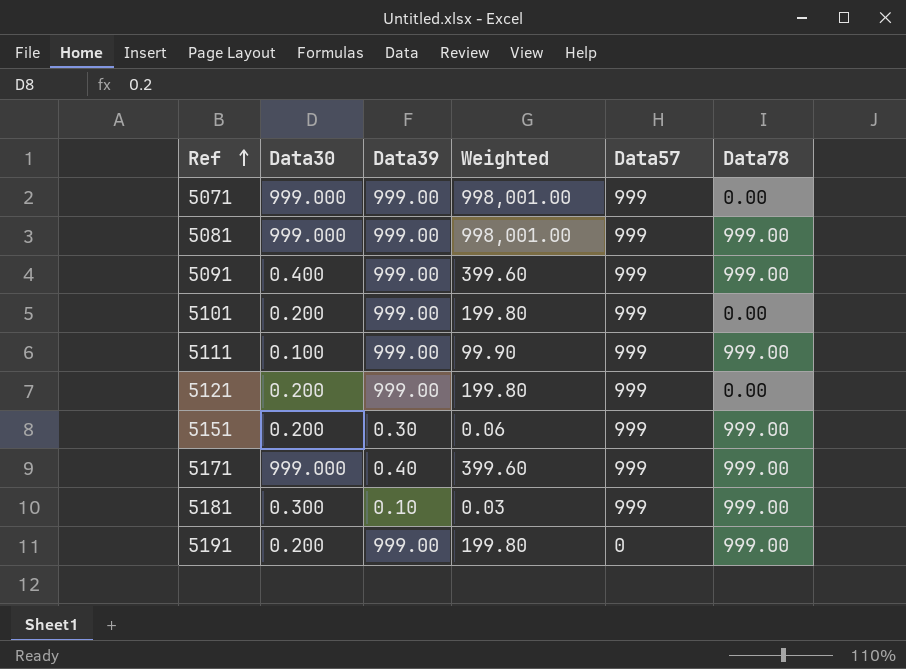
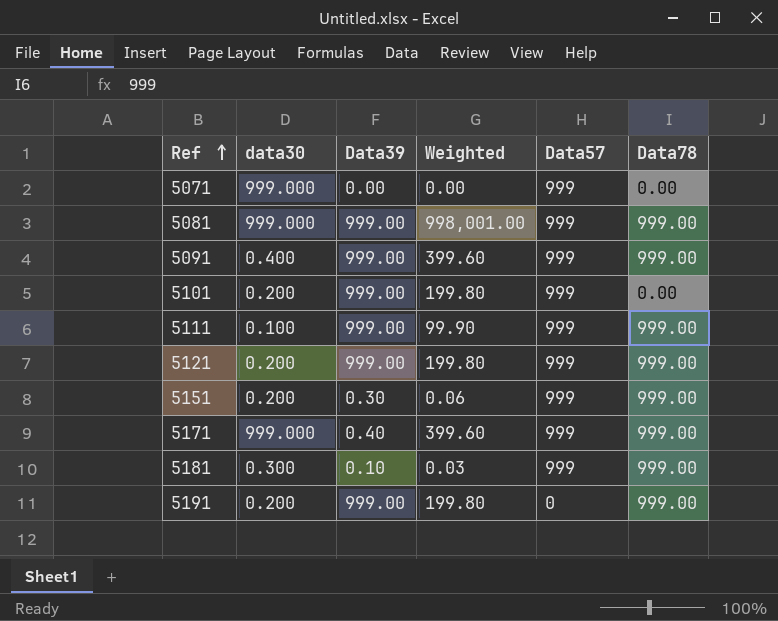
column name: Data30 -> data30
5071 | Data39: 999.00 -> 0.00
5071 | Weighted: 998,001.00 -> 0.00
5121 | Data78: 0.00 -> 999.00

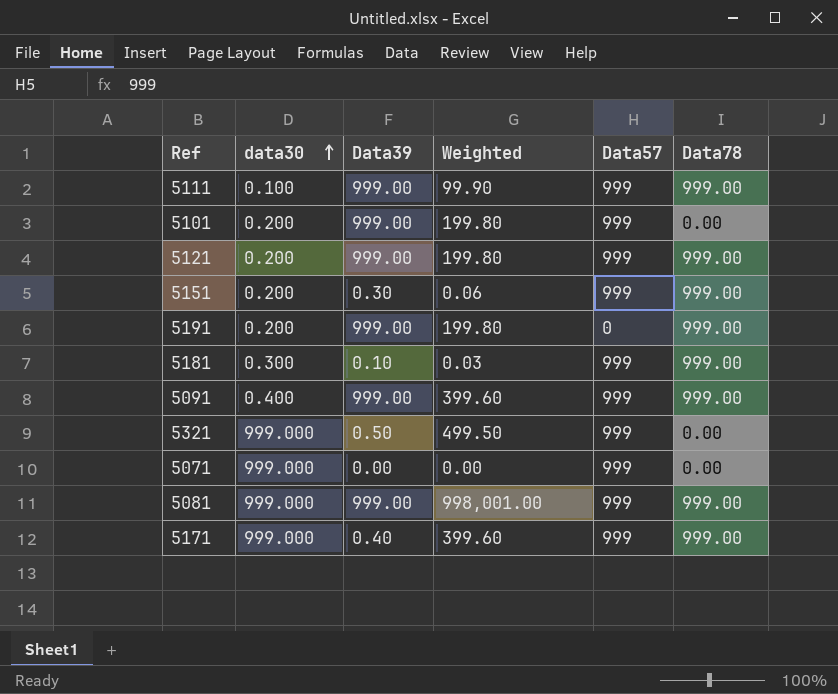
row order: Ref ascending -> data30 ascending
row 5321: none -> 999.000 | 0.50 | 499.50 | 999 | 0.00

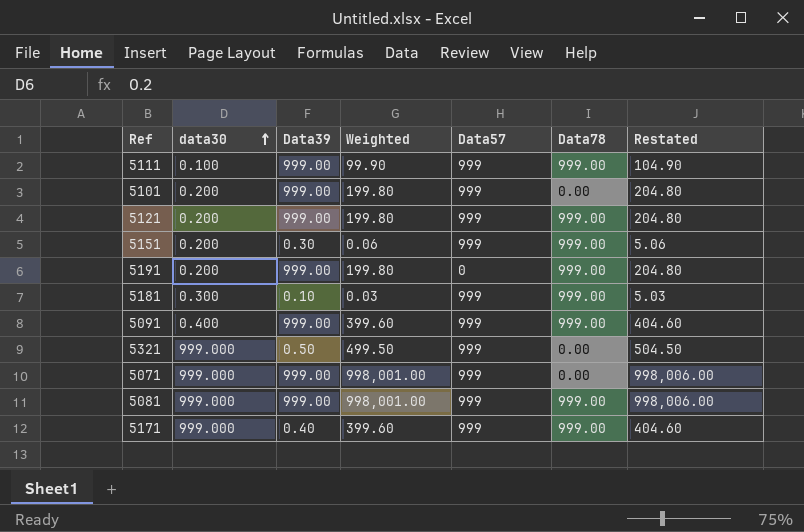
column Restated | formula: none -> [Weighted] + 5
5071 | Data39: 0.00 -> 999.00
5071 | Weighted: 0.00 -> 998,001.00

